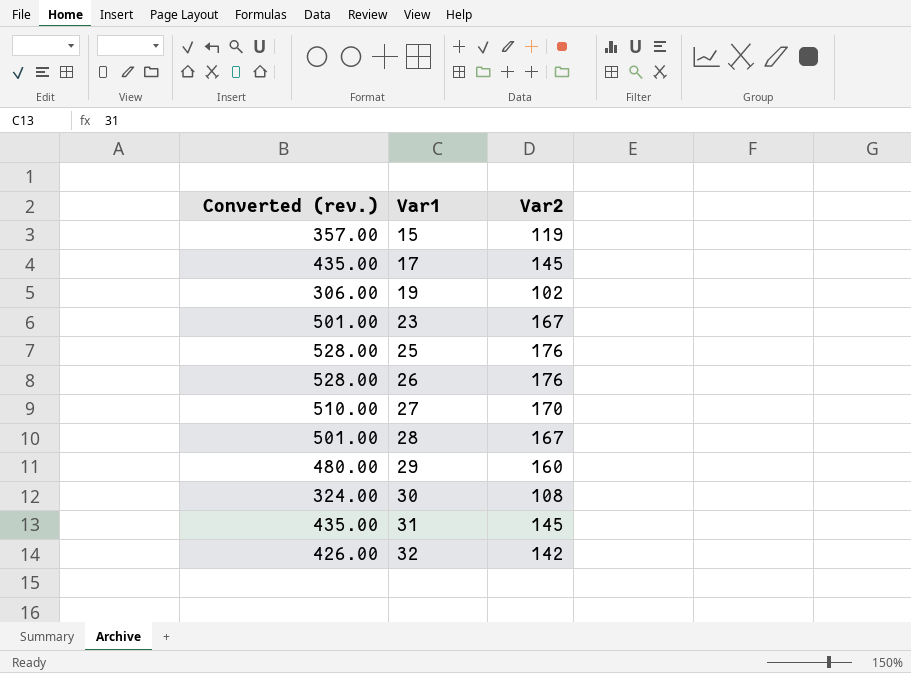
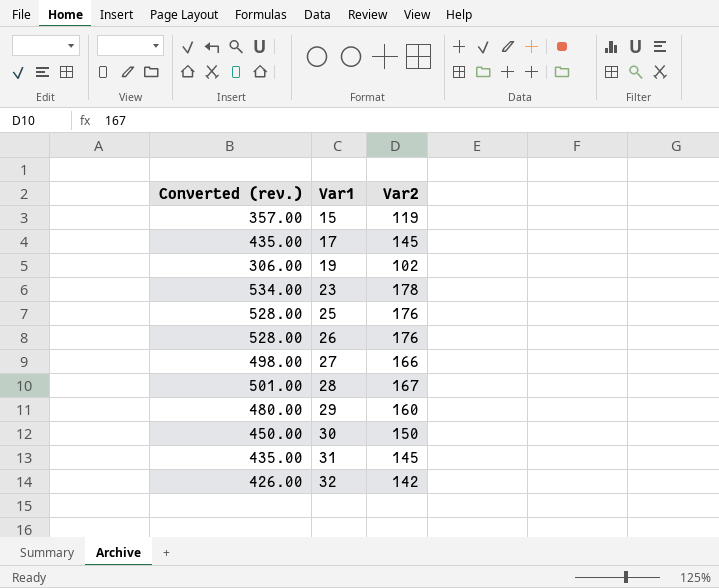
23 | Converted (rev.): 501.00 -> 534.00
23 | Var2: 167 -> 178
27 | Converted (rev.): 510.00 -> 498.00
27 | Var2: 170 -> 166
30 | Converted (rev.): 324.00 -> 450.00
30 | Var2: 108 -> 150

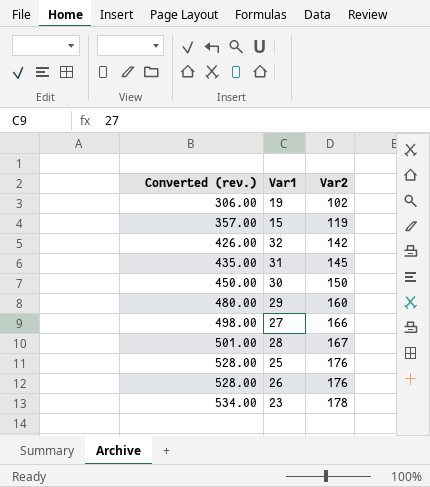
row order: Var1 ascending -> Converted (rev.) ascending
row 17: 435.00 | 145 -> none

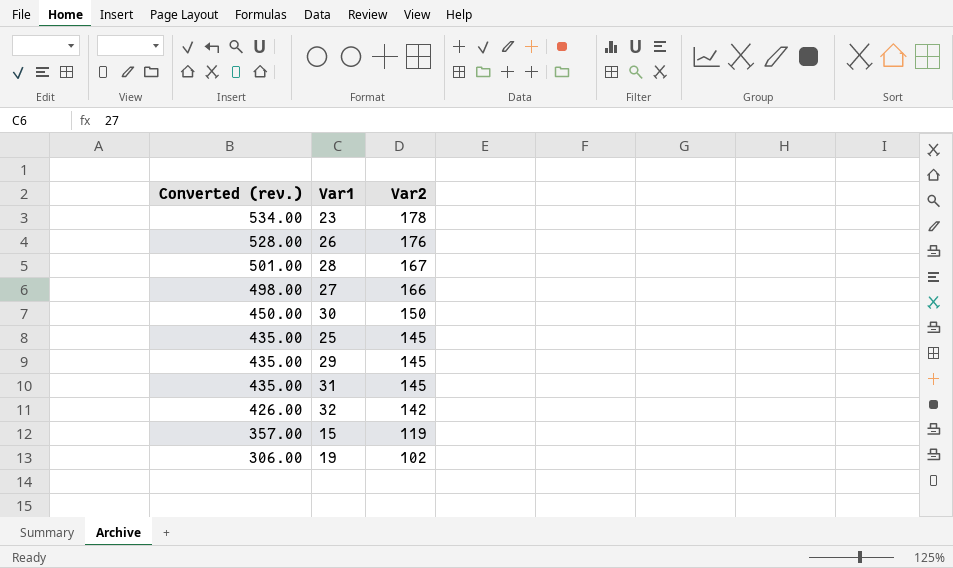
row order: Converted (rev.) ascending -> Converted (rev.) descending
25 | Converted (rev.): 528.00 -> 435.00
25 | Var2: 176 -> 145
29 | Converted (rev.): 480.00 -> 435.00
29 | Var2: 160 -> 145

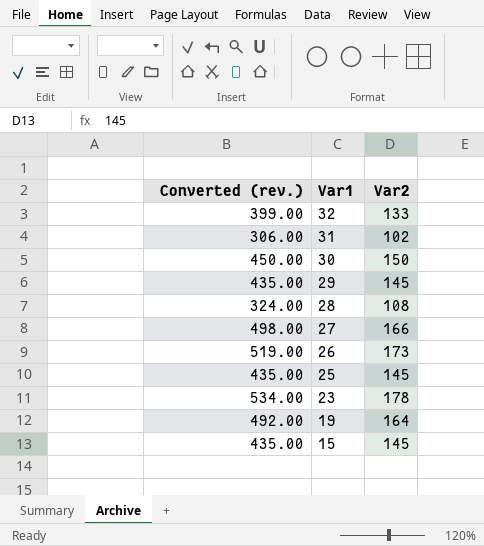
row order: Converted (rev.) descending -> Var1 descending
32 | Converted (rev.): 426.00 -> 399.00
32 | Var2: 142 -> 133
31 | Converted (rev.): 435.00 -> 306.00
31 | Var2: 145 -> 102
28 | Converted (rev.): 501.00 -> 324.00
28 | Var2: 167 -> 108
26 | Converted (rev.): 528.00 -> 519.00
26 | Var2: 176 -> 173
19 | Converted (rev.): 306.00 -> 492.00
19 | Var2: 102 -> 164
15 | Converted (rev.): 357.00 -> 435.00
15 | Var2: 119 -> 145

